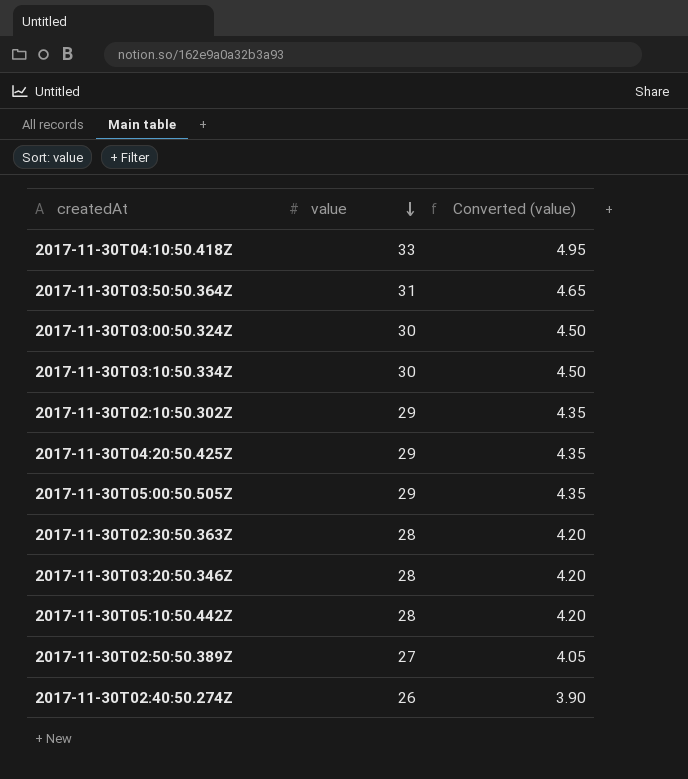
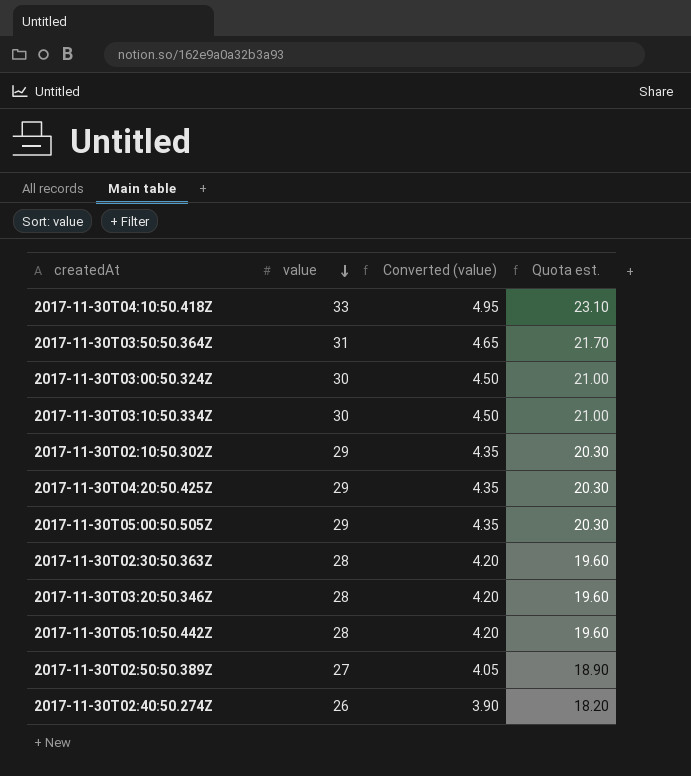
column Quota est. | formula: none -> [value] * 0.7

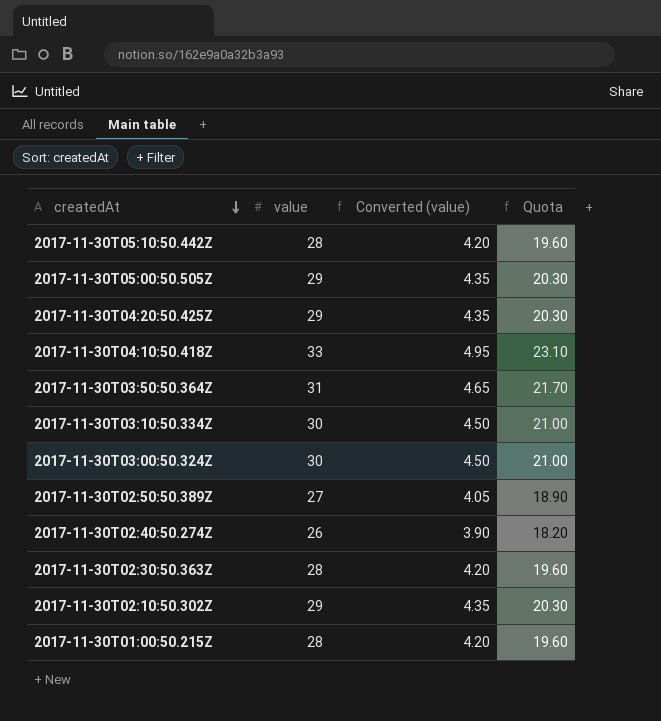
row order: value descending -> createdAt descending
column name: Quota est. -> Quota
row 2017-11-30T03:20:50.346Z: 28 | 4.20 | 19.60 -> none
row 2017-11-30T01:00:50.215Z: none -> 28 | 4.20 | 19.60

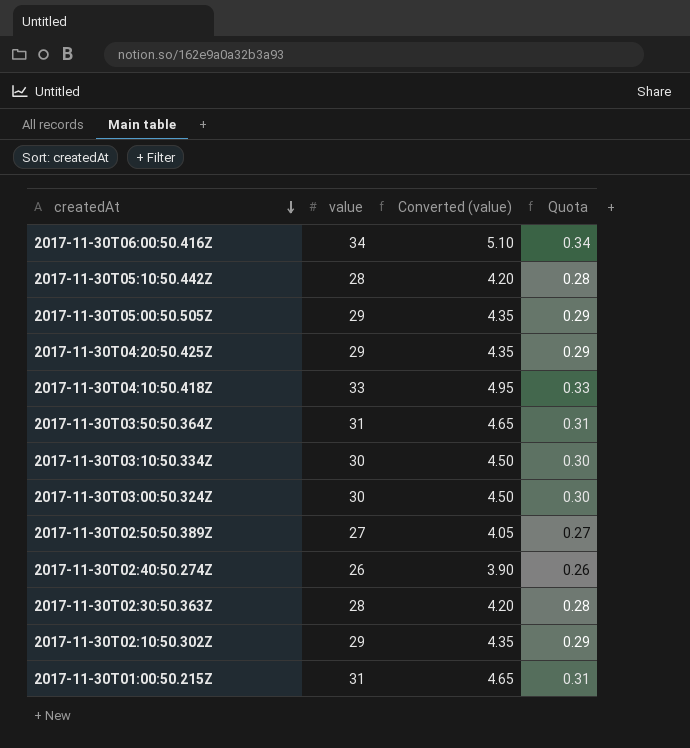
column Quota | formula: [value] * 0.7 -> [value] * 0.01
row 2017-11-30T06:00:50.416Z: none -> 34 | 5.10 | 0.34
2017-11-30T01:00:50.215Z | value: 28 -> 31
2017-11-30T01:00:50.215Z | Converted (value): 4.20 -> 4.65

